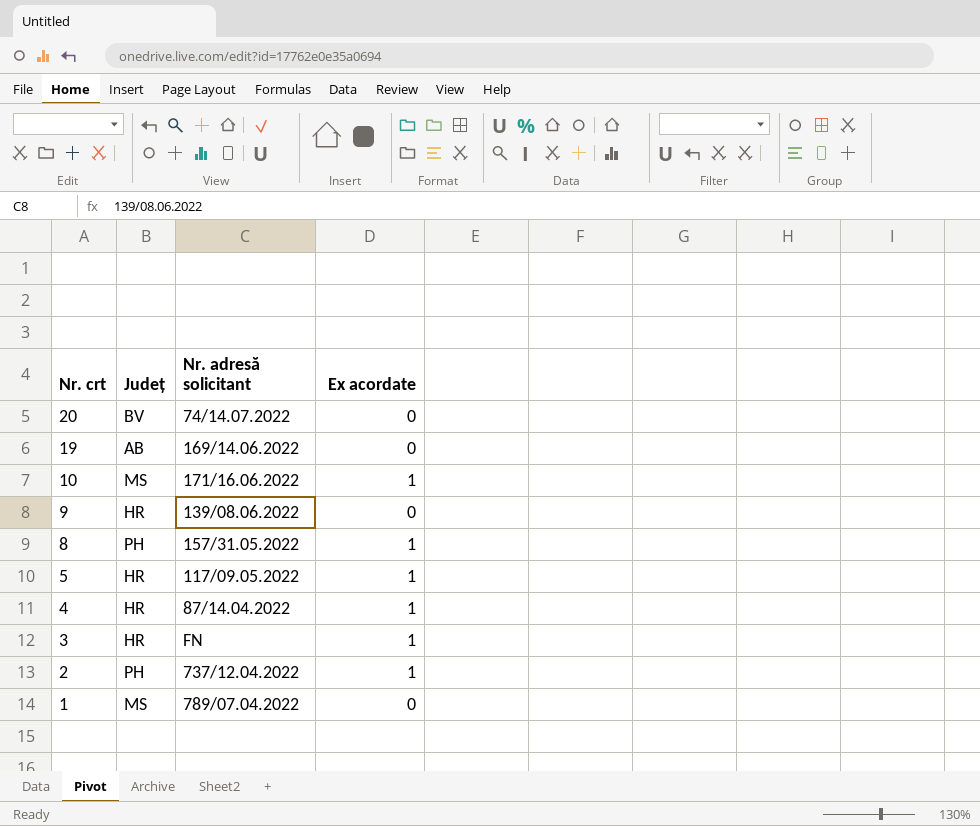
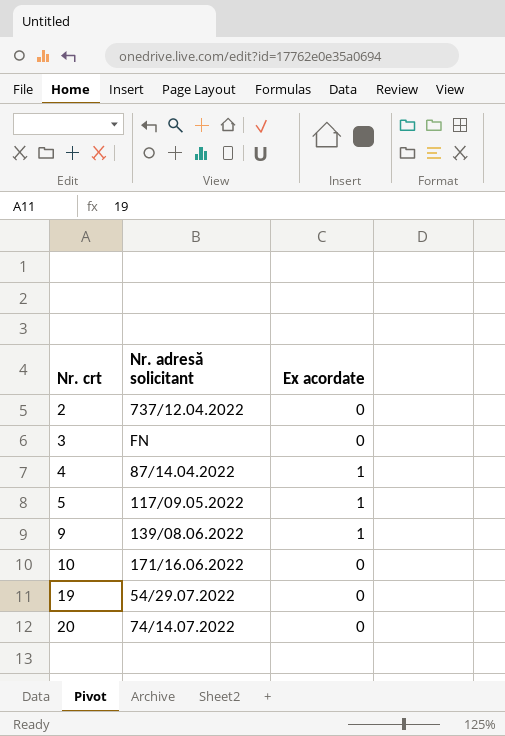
row order: Nr. crt descending -> Nr. crt ascending
column Județ | position: 2 -> none
row 8: PH | 157/31.05.2022 | 1 -> none
row 1: MS | 789/07.04.2022 | 0 -> none
2 | Ex acordate: 1 -> 0
3 | Ex acordate: 1 -> 0
9 | Ex acordate: 0 -> 1
10 | Ex acordate: 1 -> 0
19 | Nr. adresă solicitant: 169/14.06.2022 -> 54/29.07.2022

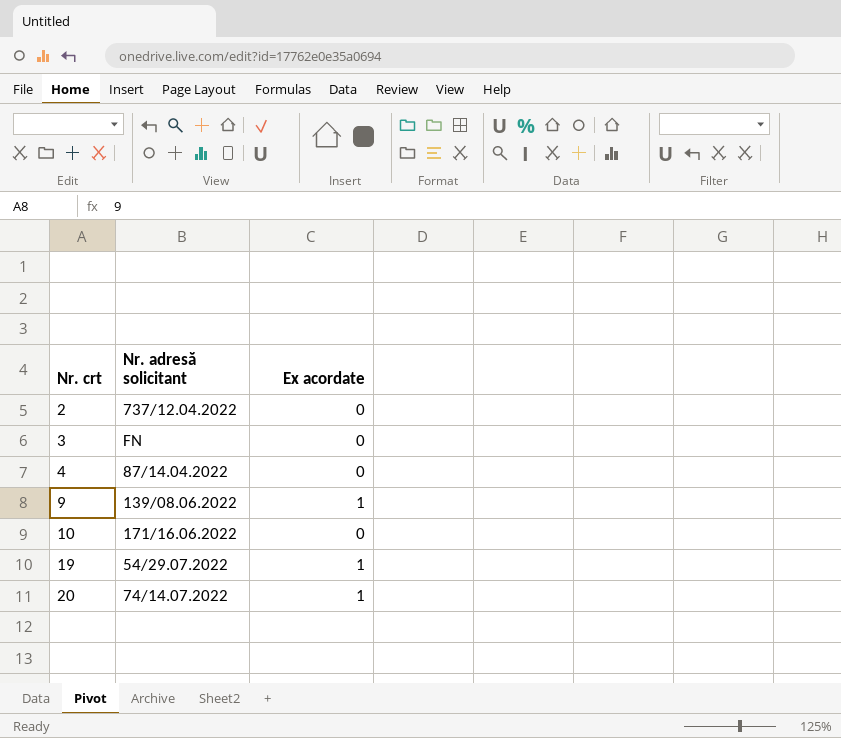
row 5: 117/09.05.2022 | 1 -> none
4 | Ex acordate: 1 -> 0
19 | Ex acordate: 0 -> 1
20 | Ex acordate: 0 -> 1

